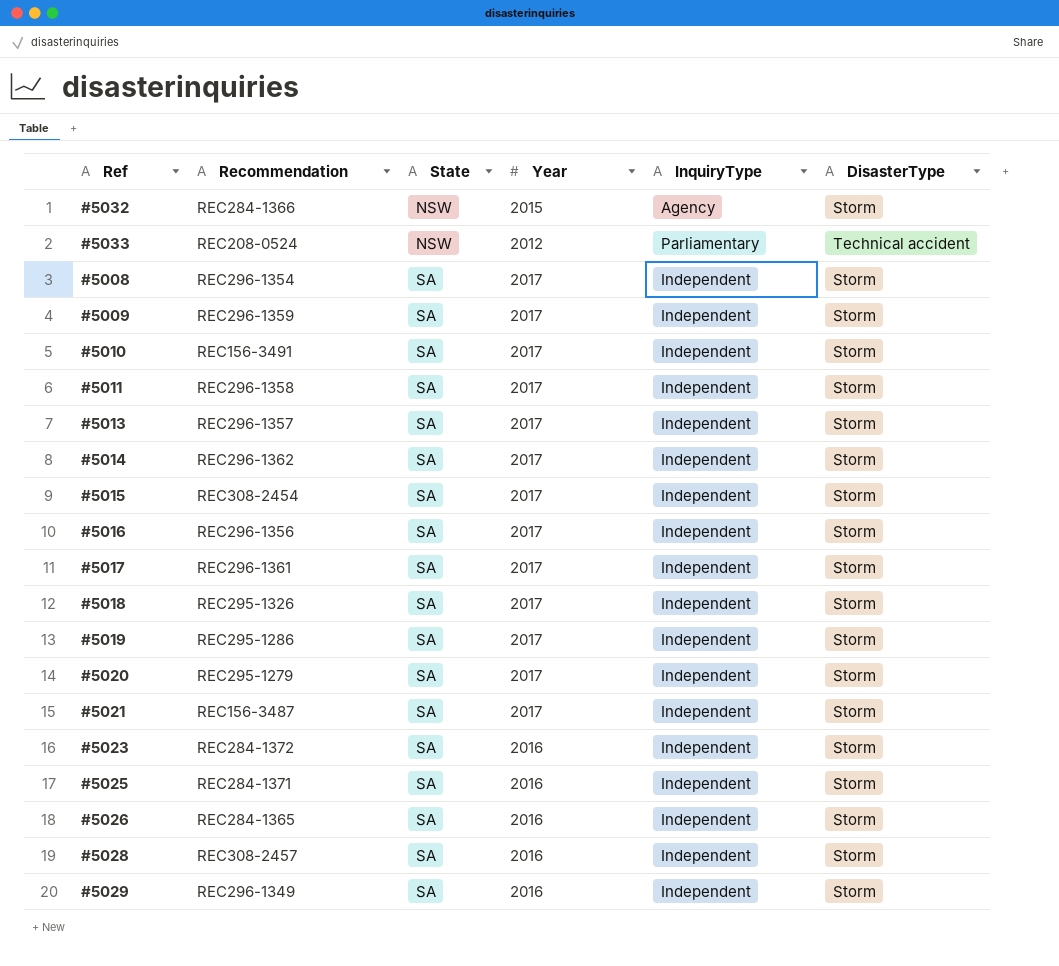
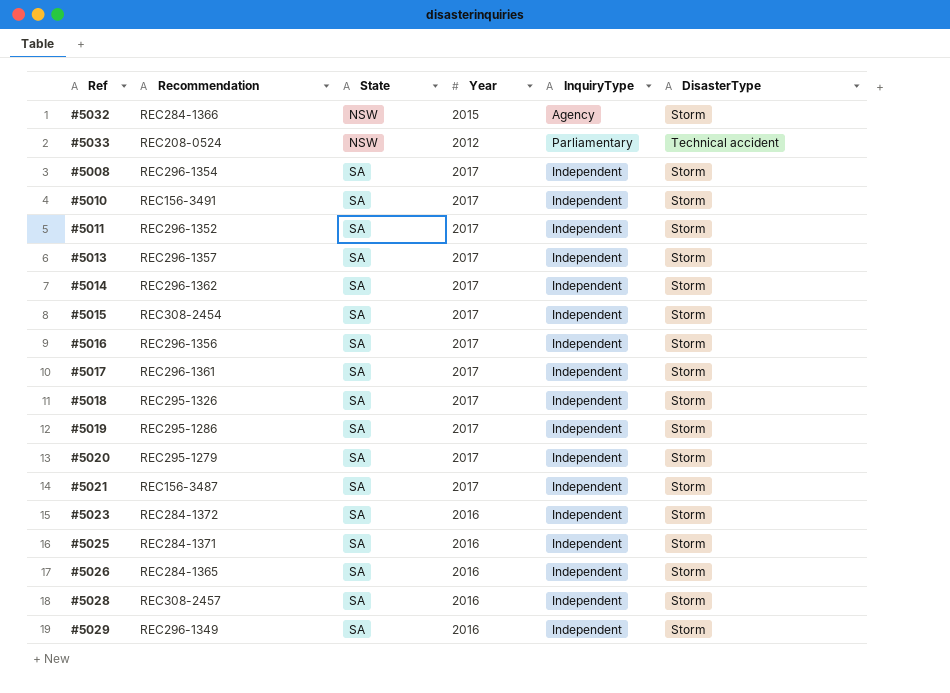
row #5009: REC296-1359 | SA | 2017 | Independent | Storm -> none
#5011 | Recommendation: REC296-1358 -> REC296-1352

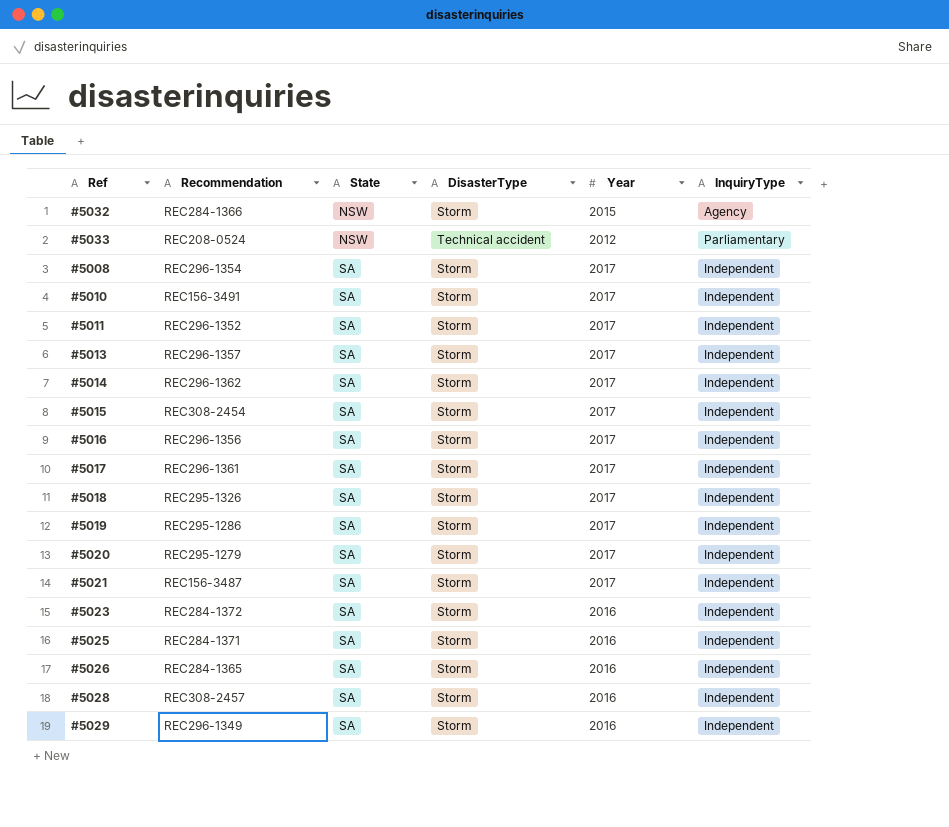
column DisasterType | position: 6 -> 4

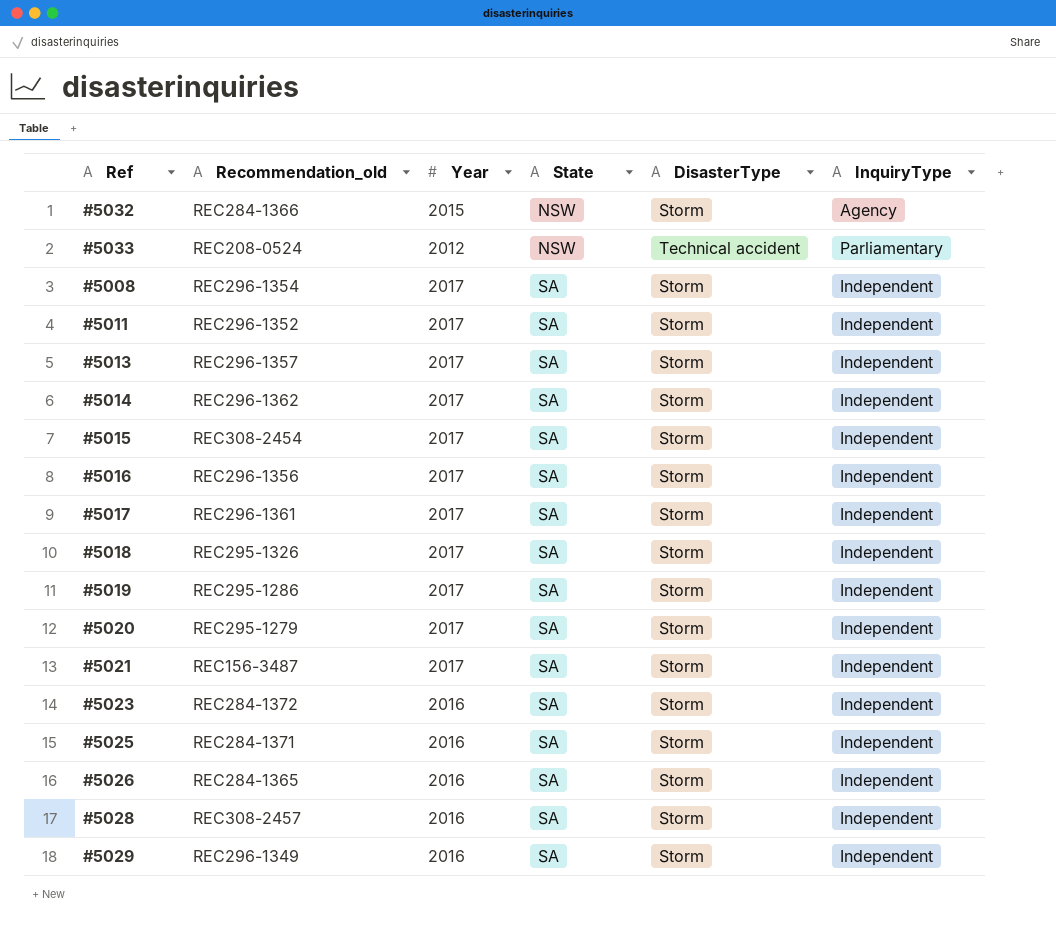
column name: Recommendation -> Recommendation_old
column Year | position: 5 -> 3
row #5010: REC156-3491 | SA | Storm | 2017 | Independent -> none

